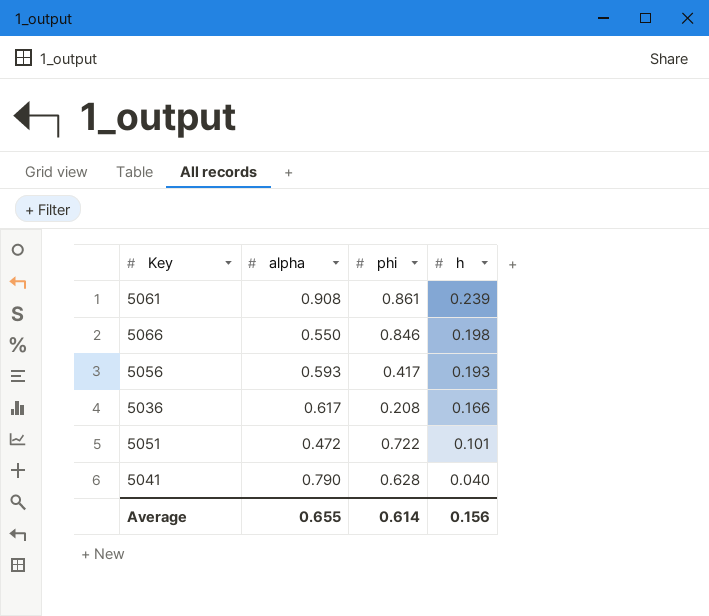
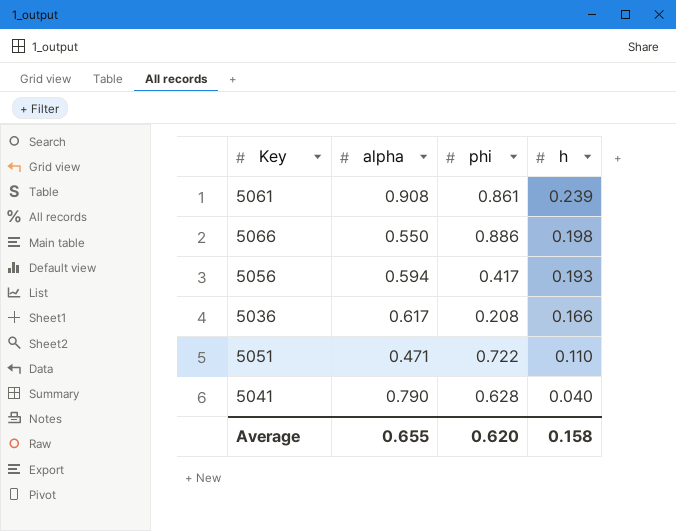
5066 | phi: 0.846 -> 0.886
5056 | alpha: 0.593 -> 0.594
5051 | alpha: 0.472 -> 0.471
5051 | h: 0.101 -> 0.110
Average | phi: 0.614 -> 0.620
Average | h: 0.156 -> 0.158

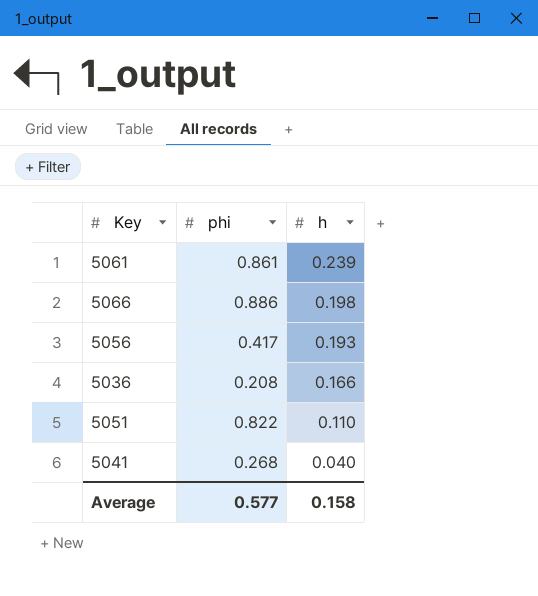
column alpha | position: 2 -> none
5051 | phi: 0.722 -> 0.822
5041 | phi: 0.628 -> 0.268
Average | phi: 0.620 -> 0.577

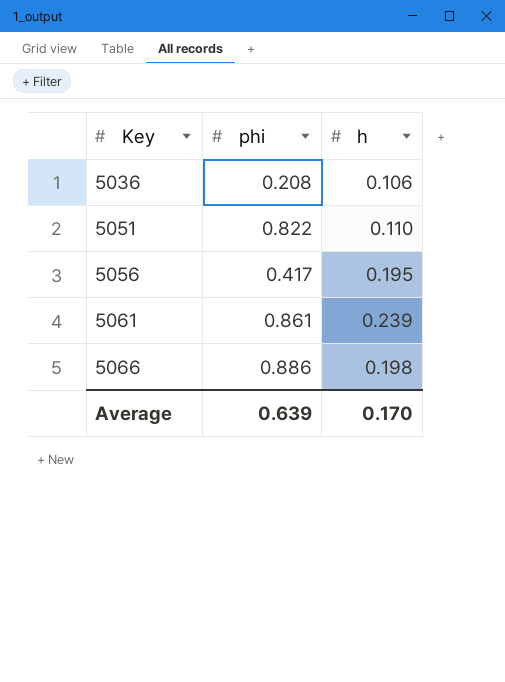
row order: h descending -> Key ascending
row 5041: 0.268 | 0.040 -> none
5036 | h: 0.166 -> 0.106
5056 | h: 0.193 -> 0.195
Average | phi: 0.577 -> 0.639
Average | h: 0.158 -> 0.170

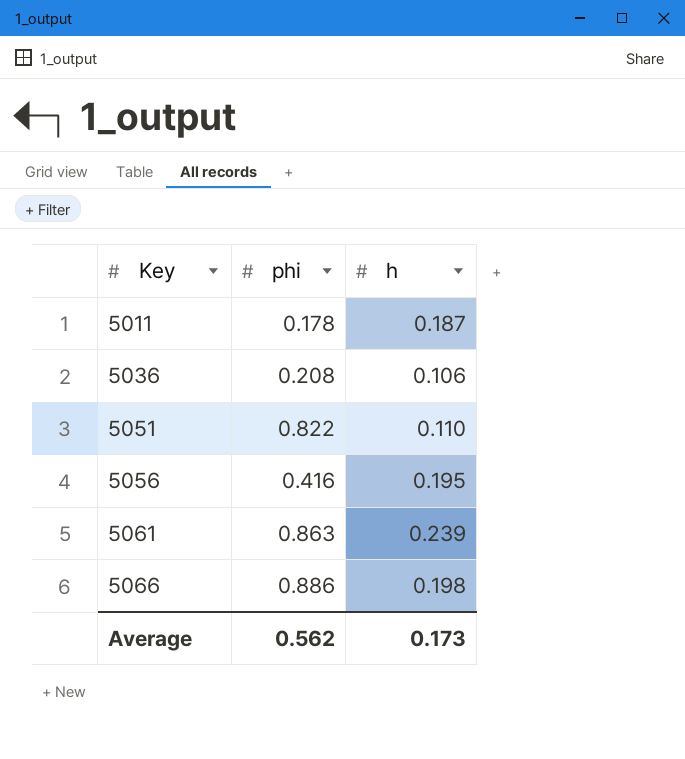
row 5011: none -> 0.178 | 0.187
5056 | phi: 0.417 -> 0.416
5061 | phi: 0.861 -> 0.863
Average | phi: 0.639 -> 0.562
Average | h: 0.170 -> 0.173

